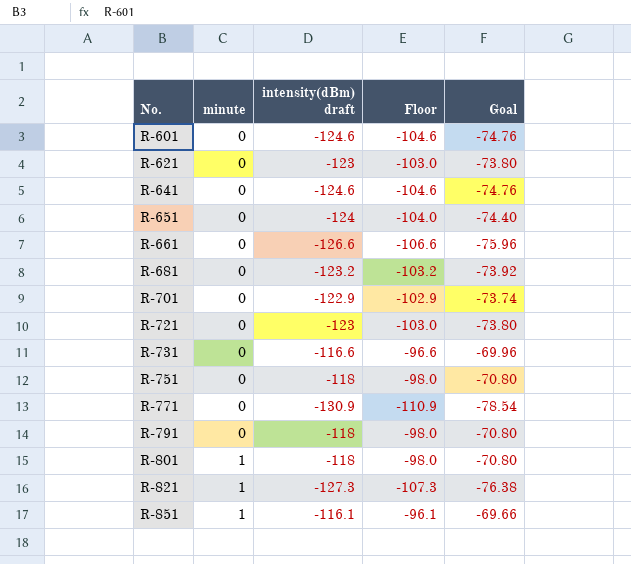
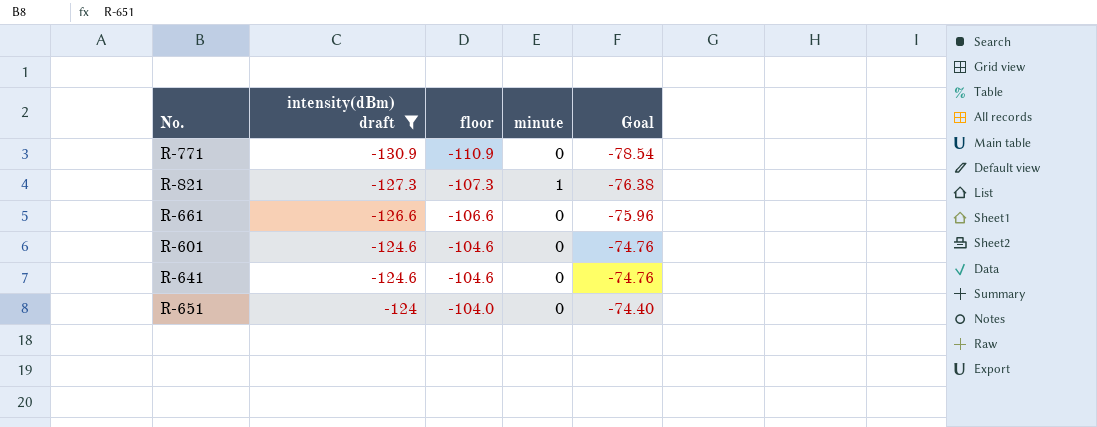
filter: none -> intensity(dBm) draft <= -124
row order: No. ascending -> intensity(dBm) draft ascending
column name: Floor -> floor
column minute | position: 2 -> 4

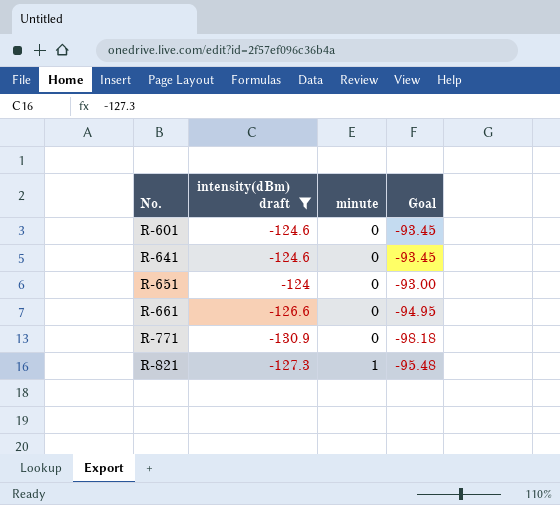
row order: intensity(dBm) draft ascending -> No. ascending
column floor | formula: [intensity(dBm) draft] + 20 -> none
column Goal | formula: [intensity(dBm) draft] * 0.6 -> [intensity(dBm) draft] * 0.75

